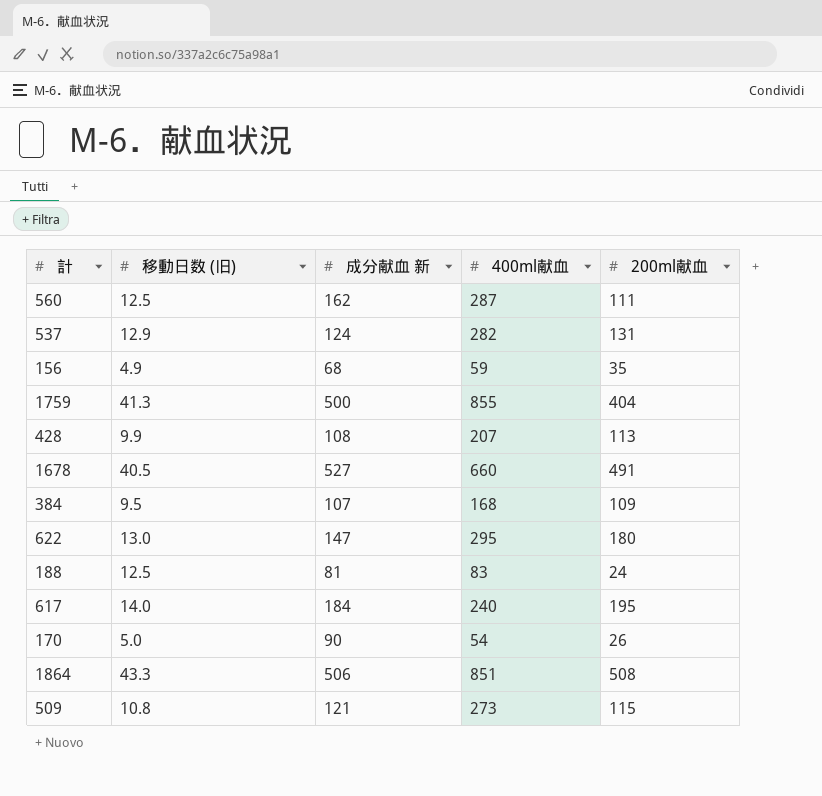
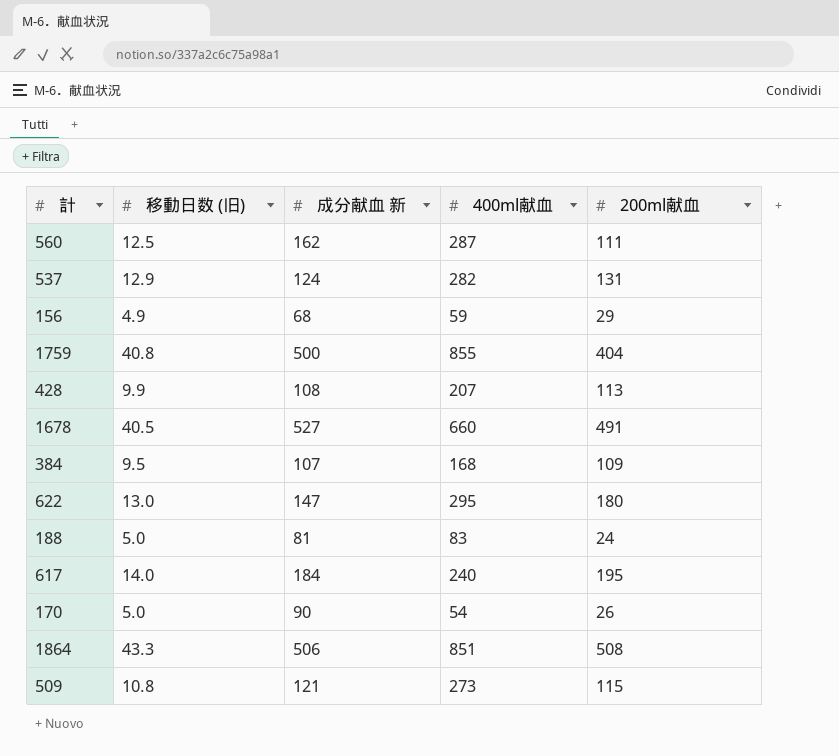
156 | 200ml献血: 35 -> 29
1759 | 移動日数 (旧): 41.3 -> 40.8
188 | 移動日数 (旧): 12.5 -> 5.0

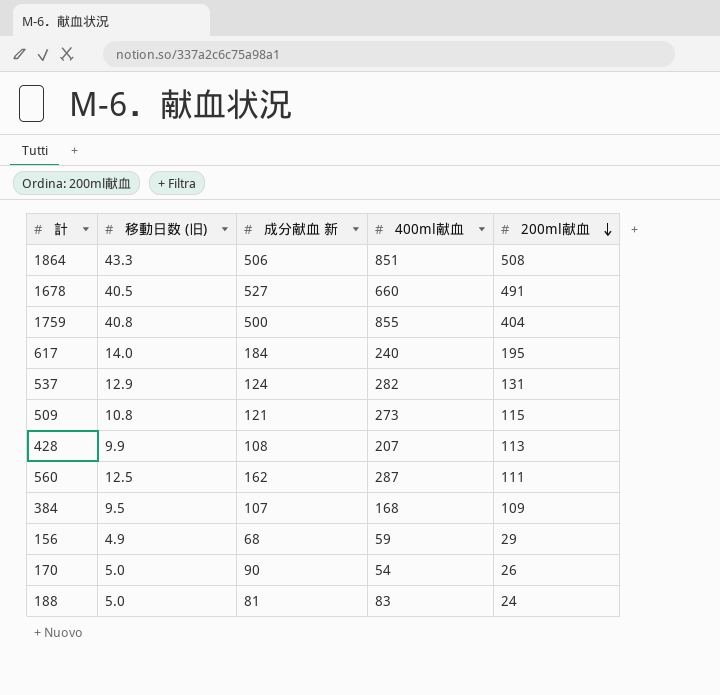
row order: none -> 200ml献血 descending
row 622: 13.0 | 147 | 295 | 180 -> none

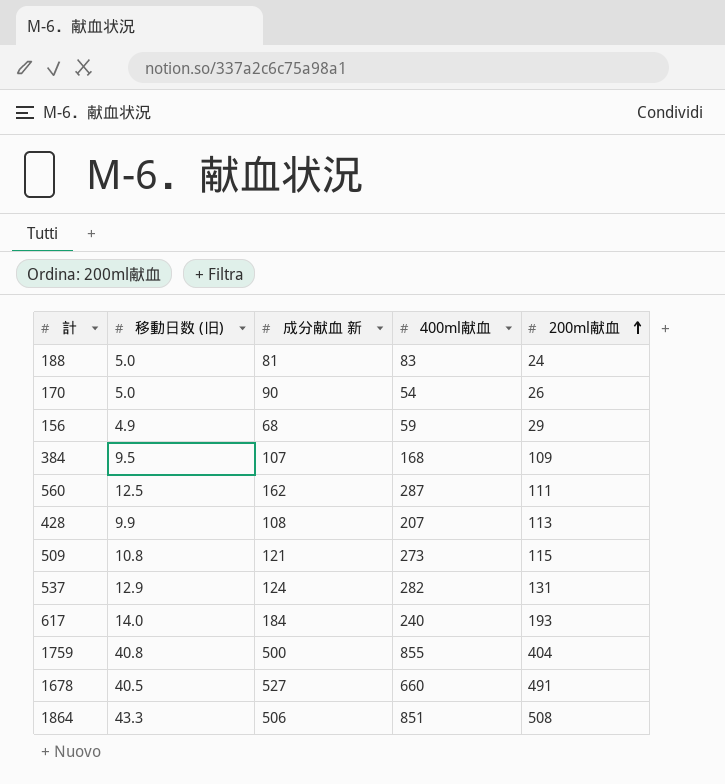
row order: 200ml献血 descending -> 200ml献血 ascending
617 | 200ml献血: 195 -> 193

